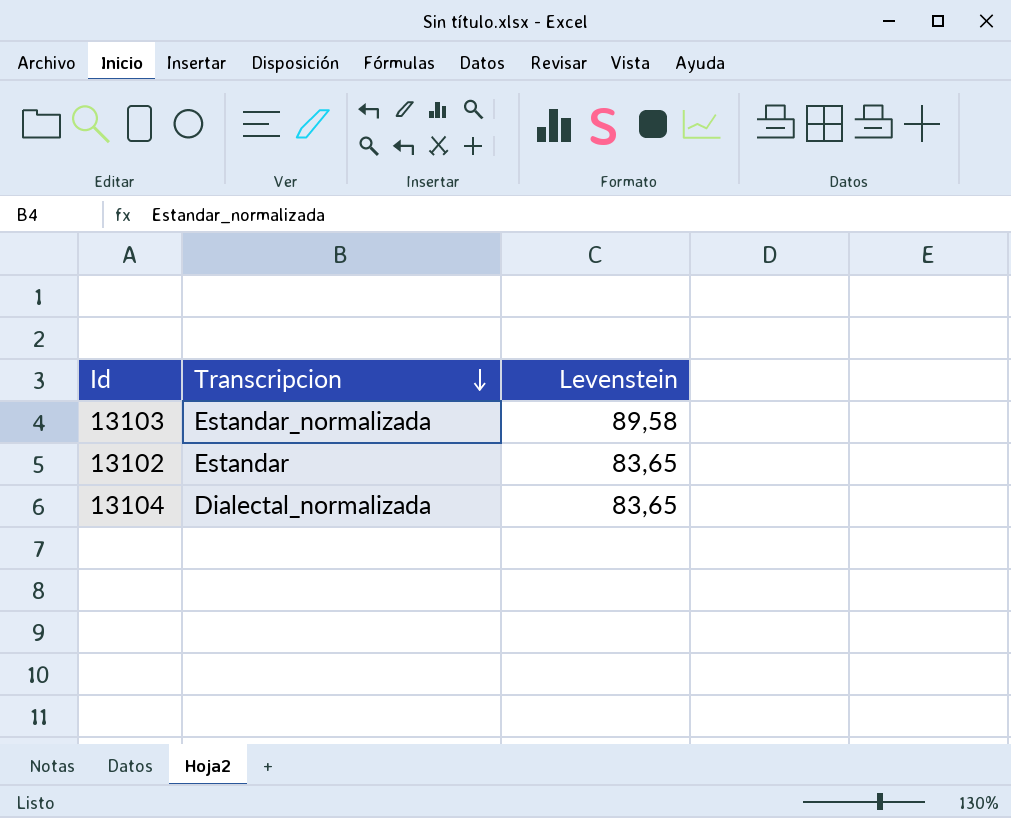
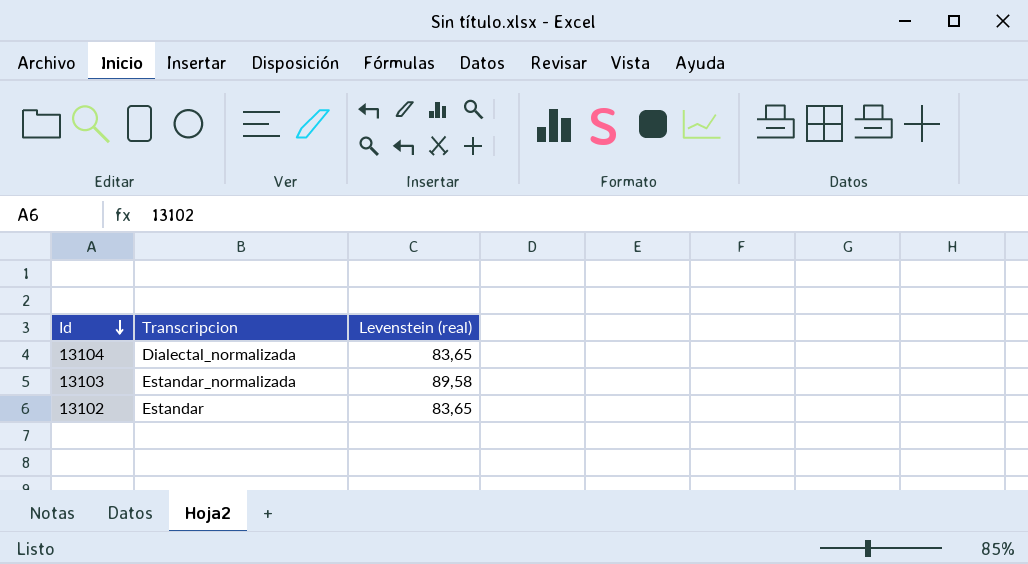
row order: Transcripcion descending -> Id descending
column name: Levenstein -> Levenstein (real)

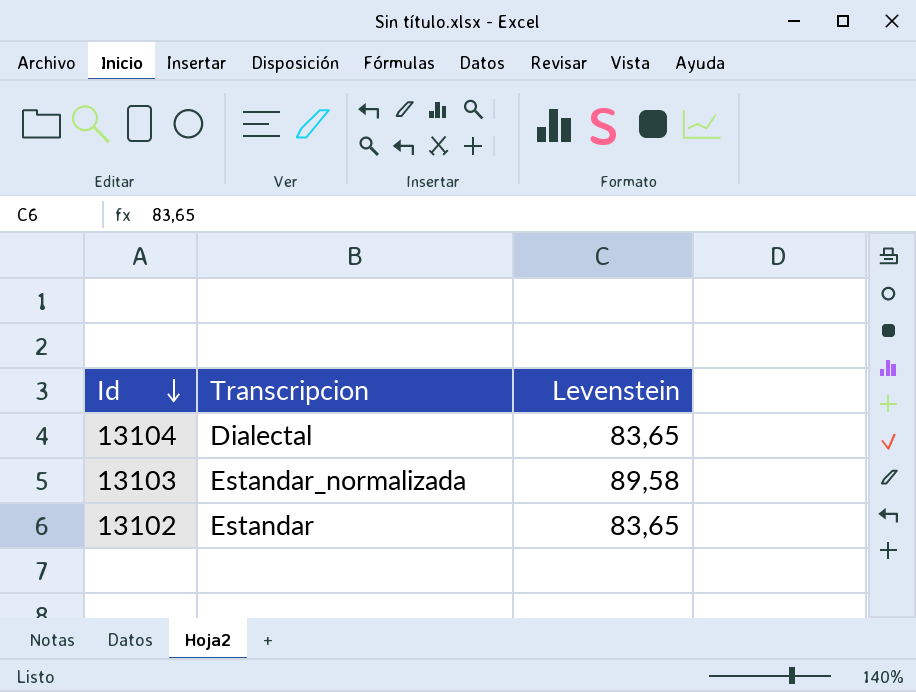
column name: Levenstein (real) -> Levenstein
13104 | Transcripcion: Dialectal_normalizada -> Dialectal

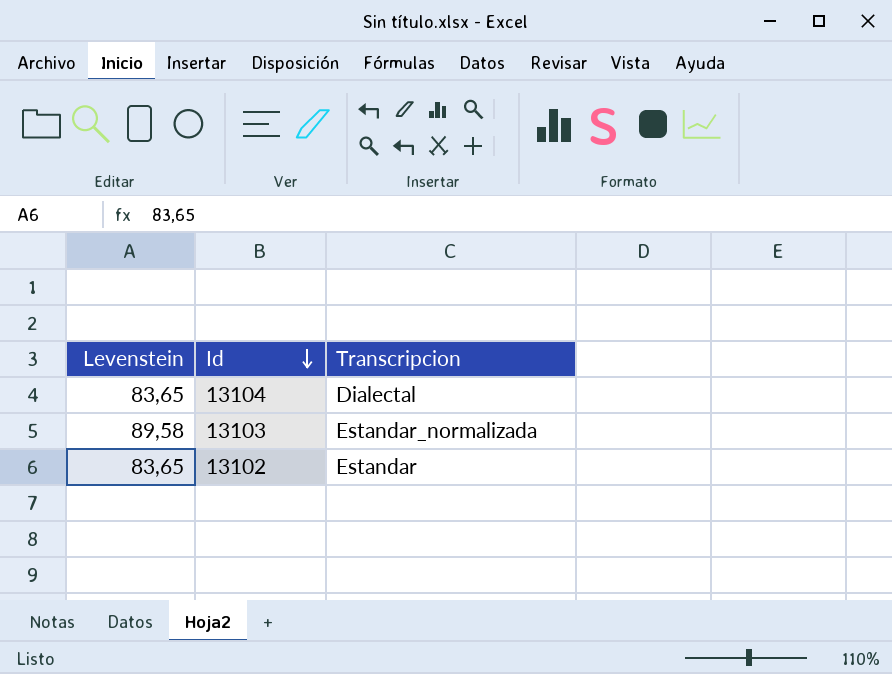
column Levenstein | position: 3 -> 1

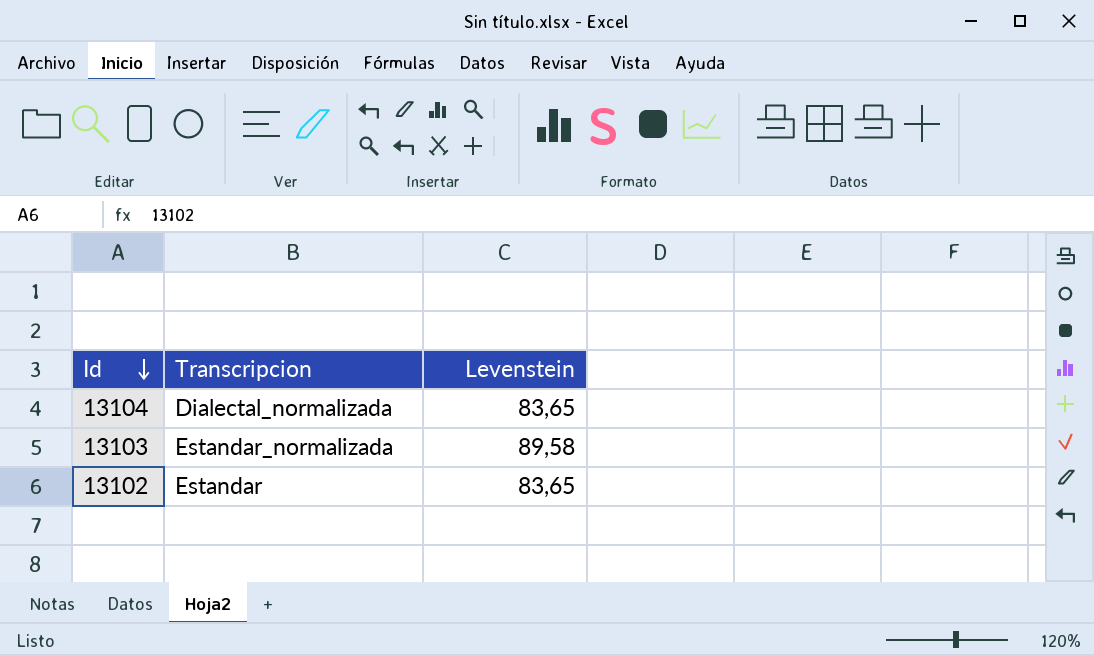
column Levenstein | position: 1 -> 3
13104 | Transcripcion: Dialectal -> Dialectal_normalizada

